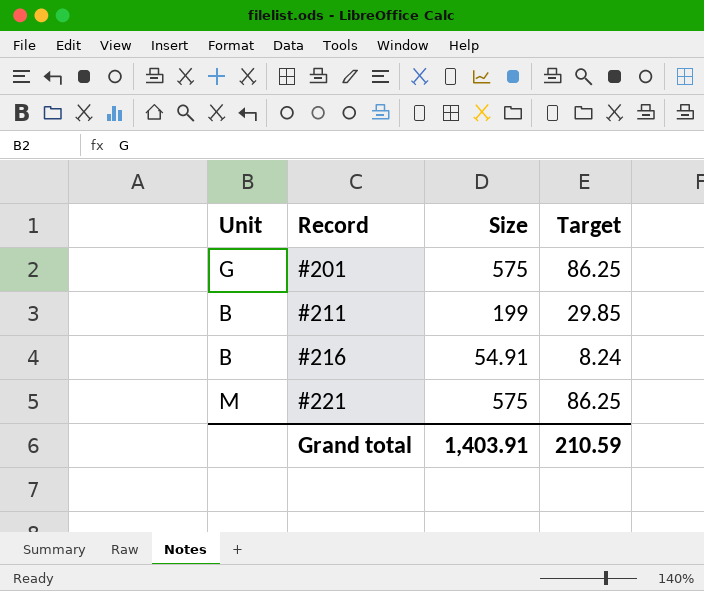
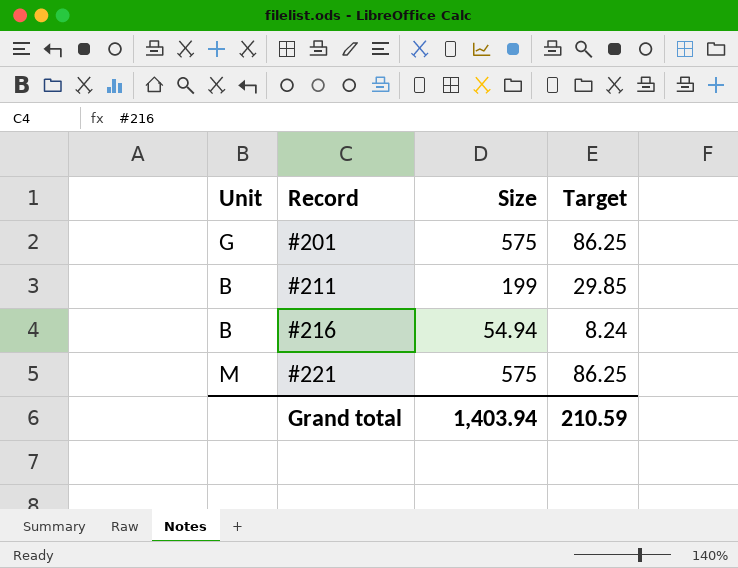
#216 | Size: 54.91 -> 54.94
Grand total | Size: 1,403.91 -> 1,403.94

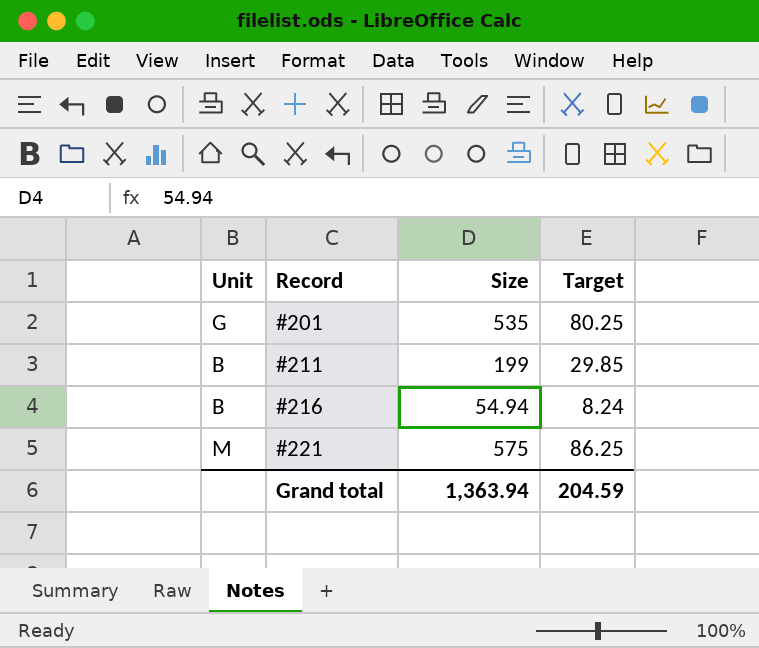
#201 | Size: 575 -> 535
#201 | Target: 86.25 -> 80.25
Grand total | Size: 1,403.94 -> 1,363.94
Grand total | Target: 210.59 -> 204.59

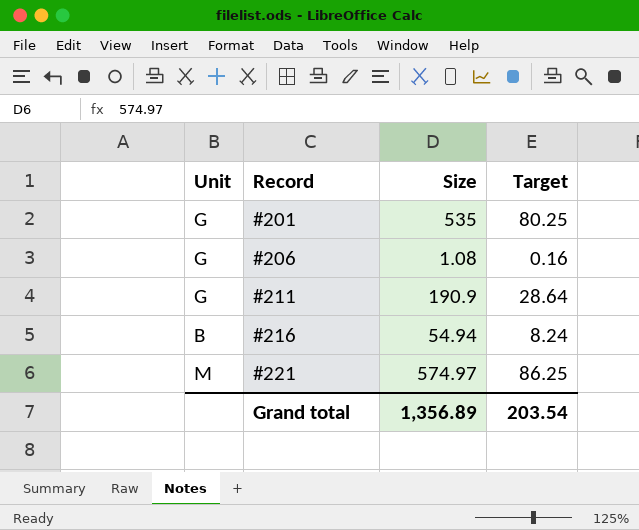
row #206: none -> G | 1.08 | 0.16
#211 | Unit: B -> G
#211 | Size: 199 -> 190.9
#211 | Target: 29.85 -> 28.64
#221 | Size: 575 -> 574.97
Grand total | Size: 1,363.94 -> 1,356.89
Grand total | Target: 204.59 -> 203.54

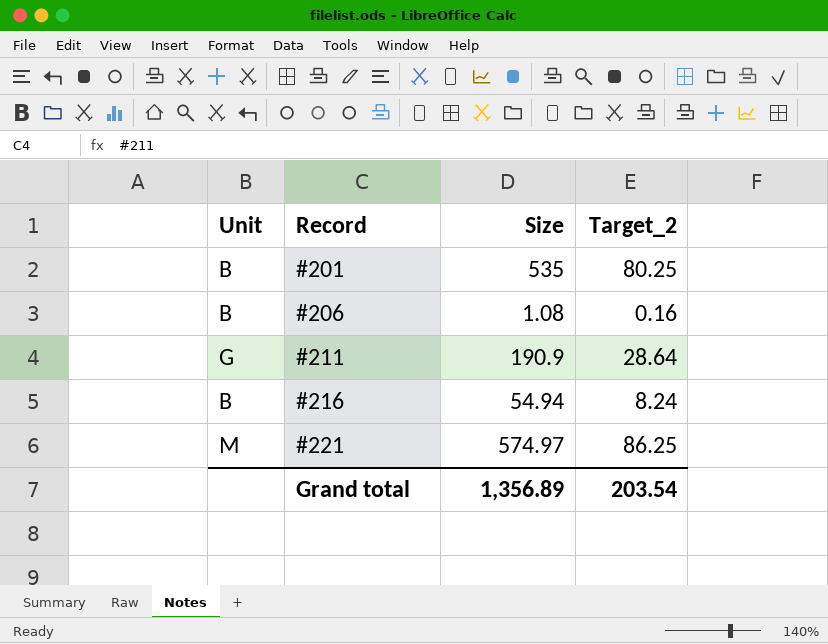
column name: Target -> Target_2
#201 | Unit: G -> B
#206 | Unit: G -> B

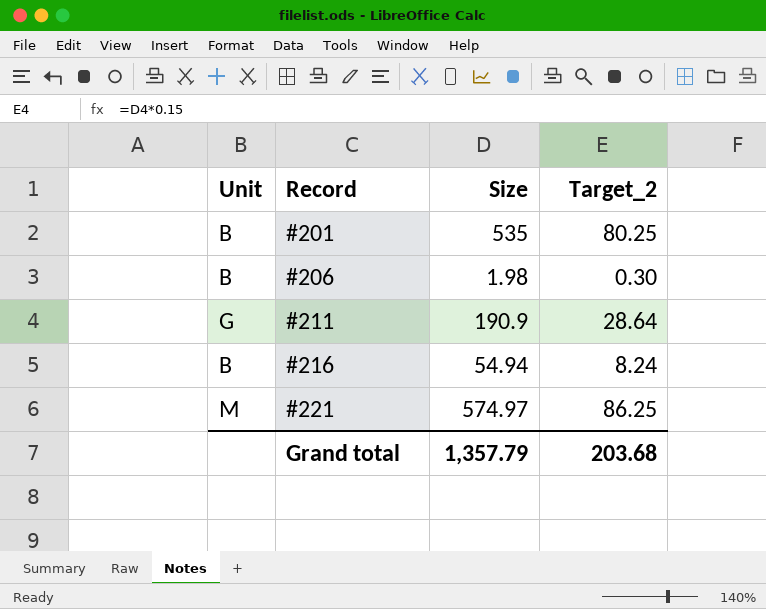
#206 | Size: 1.08 -> 1.98
#206 | Target_2: 0.16 -> 0.30
Grand total | Size: 1,356.89 -> 1,357.79
Grand total | Target_2: 203.54 -> 203.68

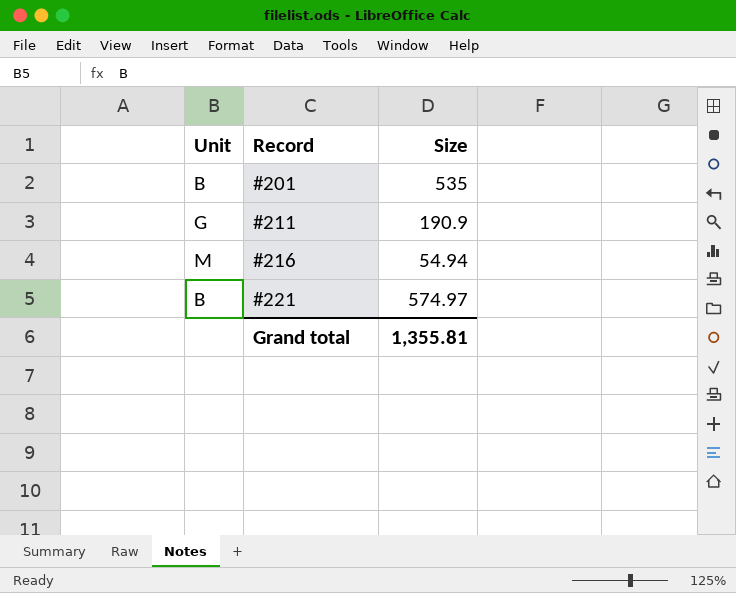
column Target_2 | formula: [Size] * 0.15 -> none
row #206: B | 1.98 | 0.30 -> none
#216 | Unit: B -> M
#221 | Unit: M -> B
Grand total | Size: 1,357.79 -> 1,355.81

